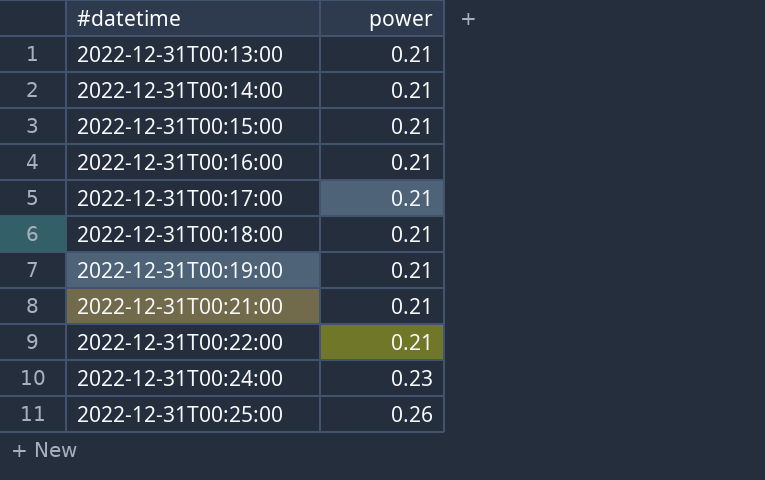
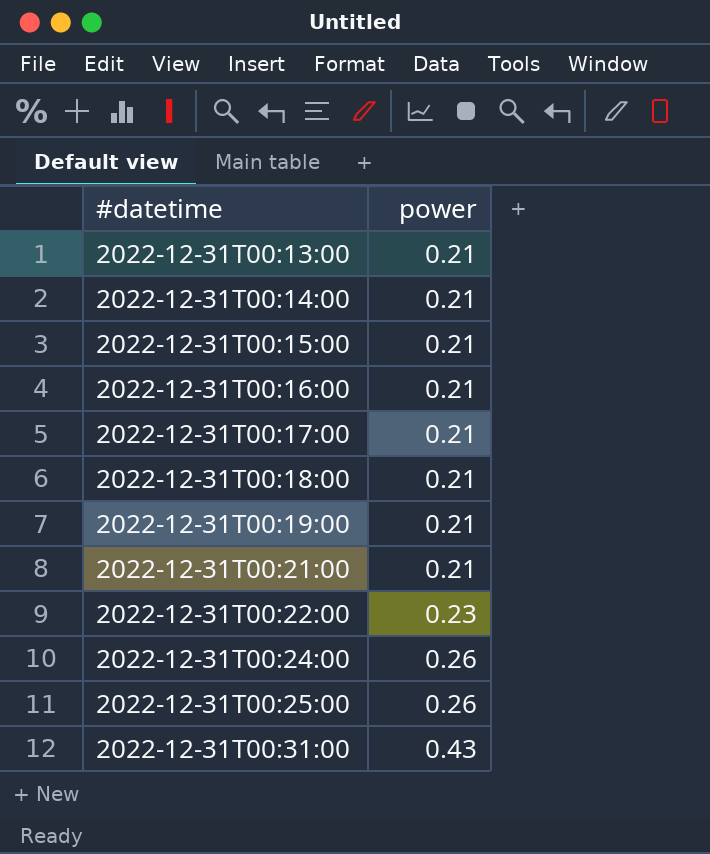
2022-12-31T00:22:00 | power: 0.21 -> 0.23
2022-12-31T00:24:00 | power: 0.23 -> 0.26
row 2022-12-31T00:31:00: none -> 0.43

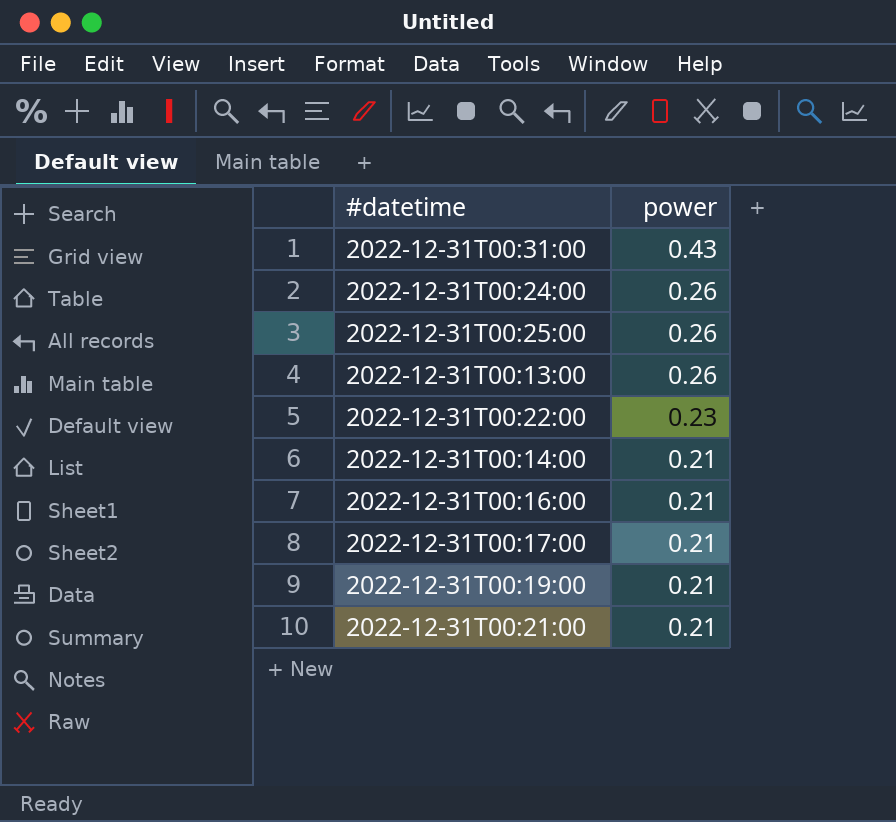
row order: #datetime ascending -> power descending
row 2022-12-31T00:15:00: 0.21 -> none
row 2022-12-31T00:18:00: 0.21 -> none
2022-12-31T00:13:00 | power: 0.21 -> 0.26

